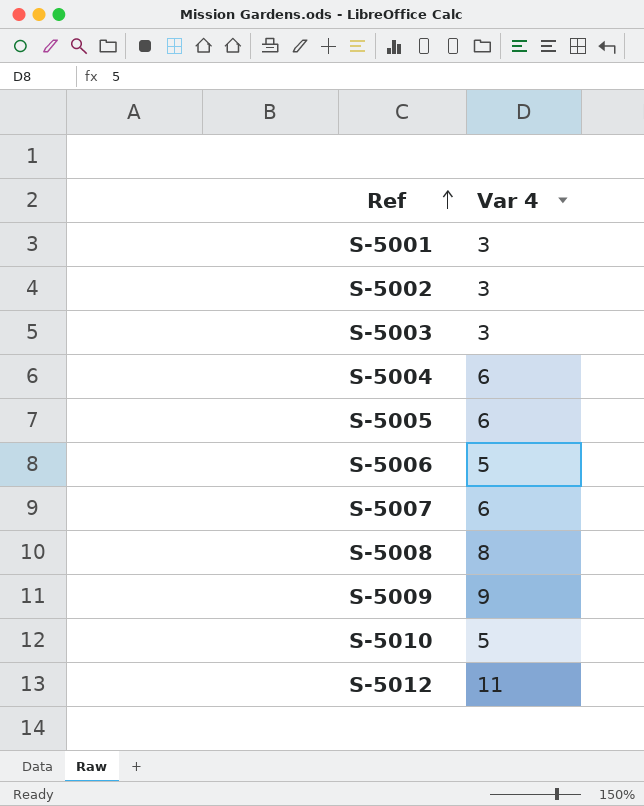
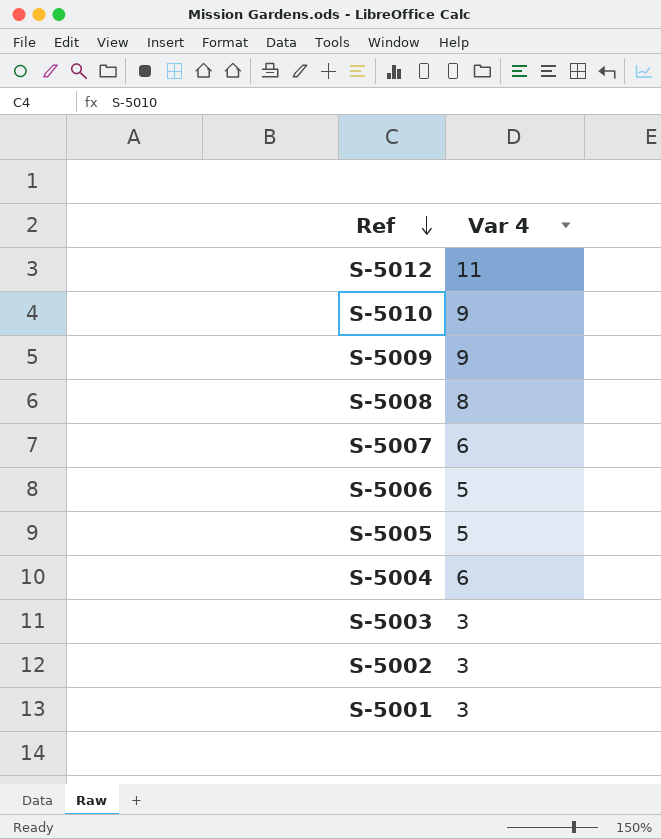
row order: Ref ascending -> Ref descending
S-5010 | Var 4: 5 -> 9
S-5005 | Var 4: 6 -> 5

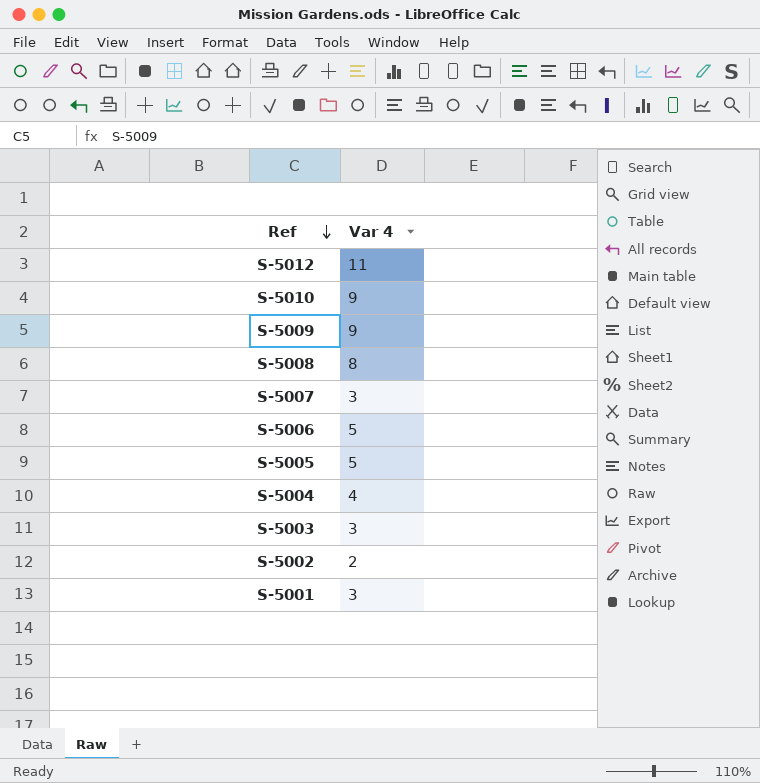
S-5007 | Var 4: 6 -> 3
S-5004 | Var 4: 6 -> 4
S-5002 | Var 4: 3 -> 2

